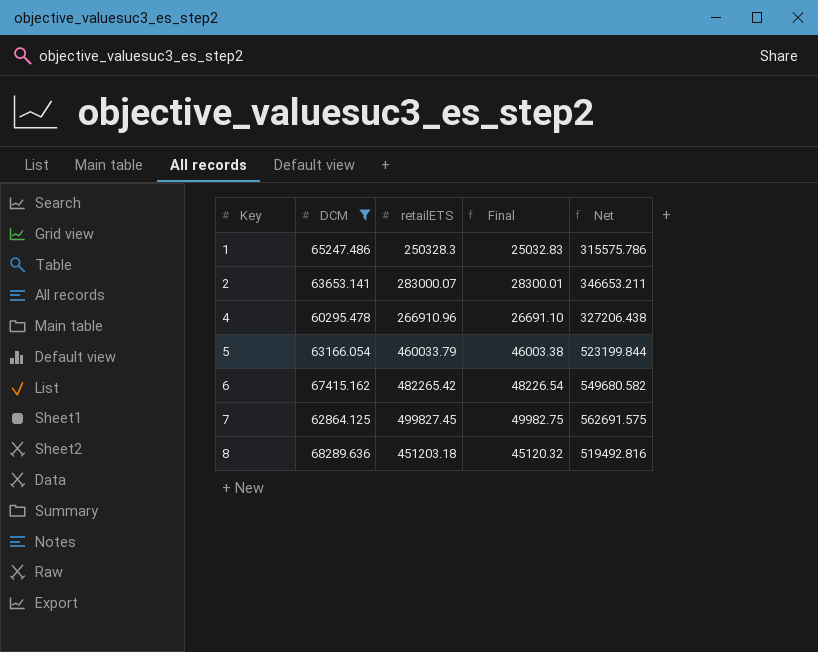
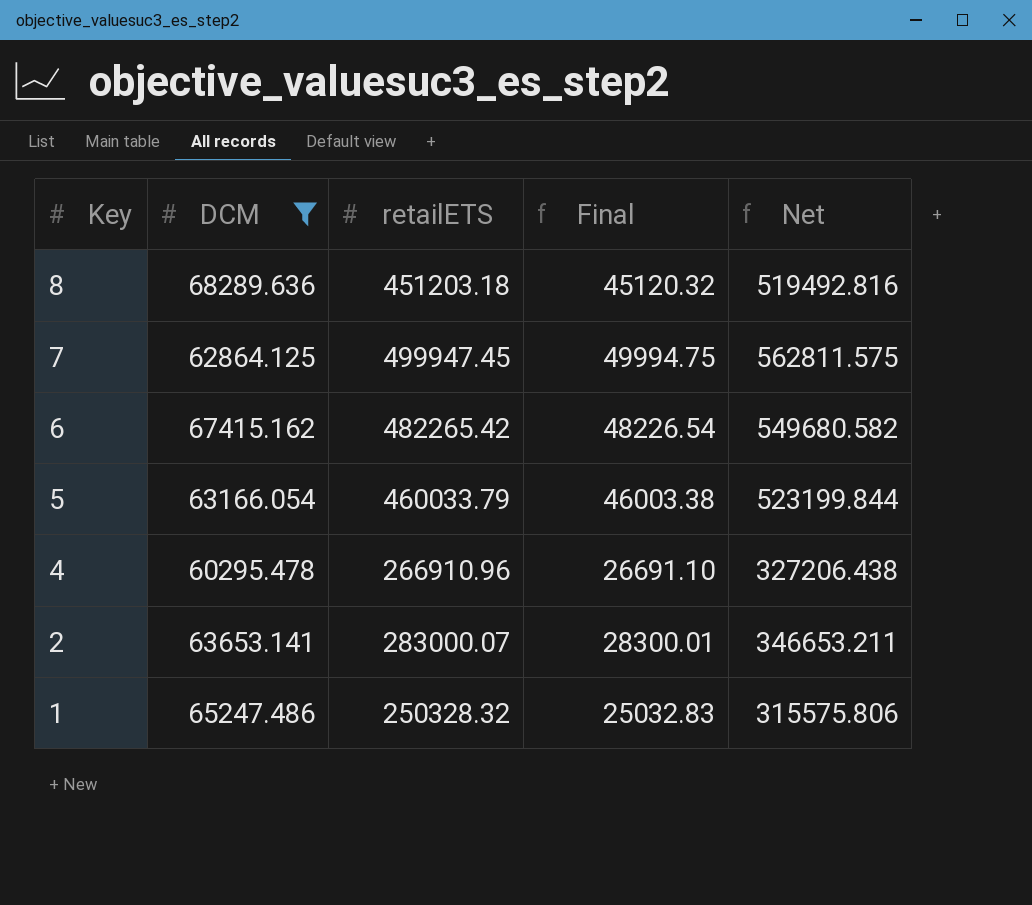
row order: Key ascending -> Key descending
7 | retailETS: 499827.45 -> 499947.45
7 | Final: 49982.75 -> 49994.75
7 | Net: 562691.575 -> 562811.575
1 | retailETS: 250328.3 -> 250328.32
1 | Net: 315575.786 -> 315575.806

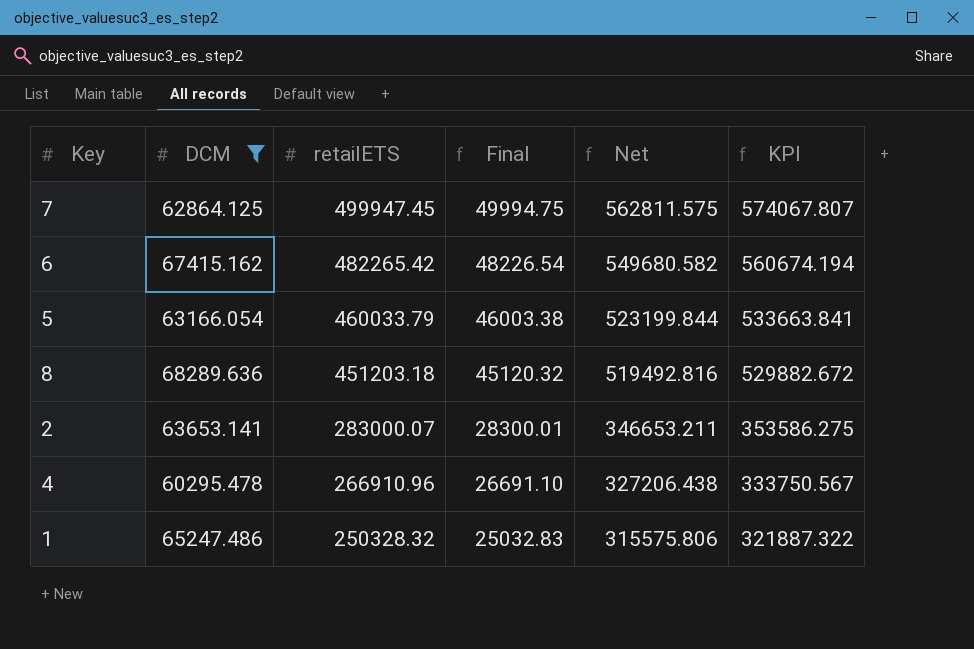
row order: Key descending -> retailETS descending
column KPI | formula: none -> [Net] * 1.02

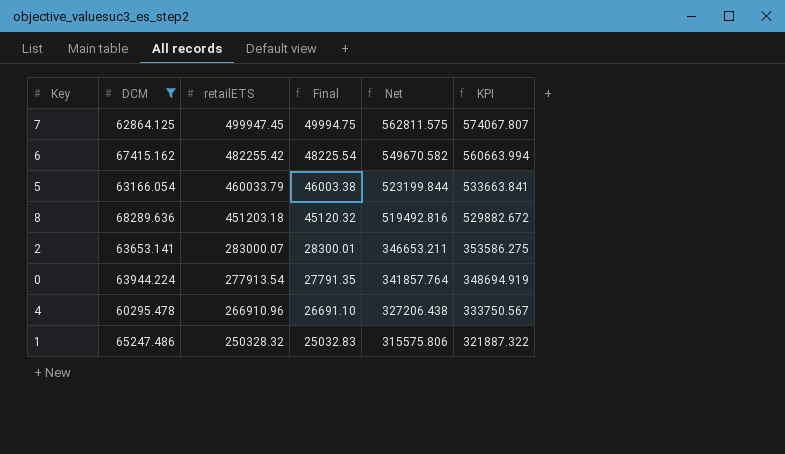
6 | retailETS: 482265.42 -> 482255.42
6 | Final: 48226.54 -> 48225.54
6 | Net: 549680.582 -> 549670.582
6 | KPI: 560674.194 -> 560663.994
row 0: none -> 63944.224 | 277913.54 | 27791.35 | 341857.764 | 348694.919

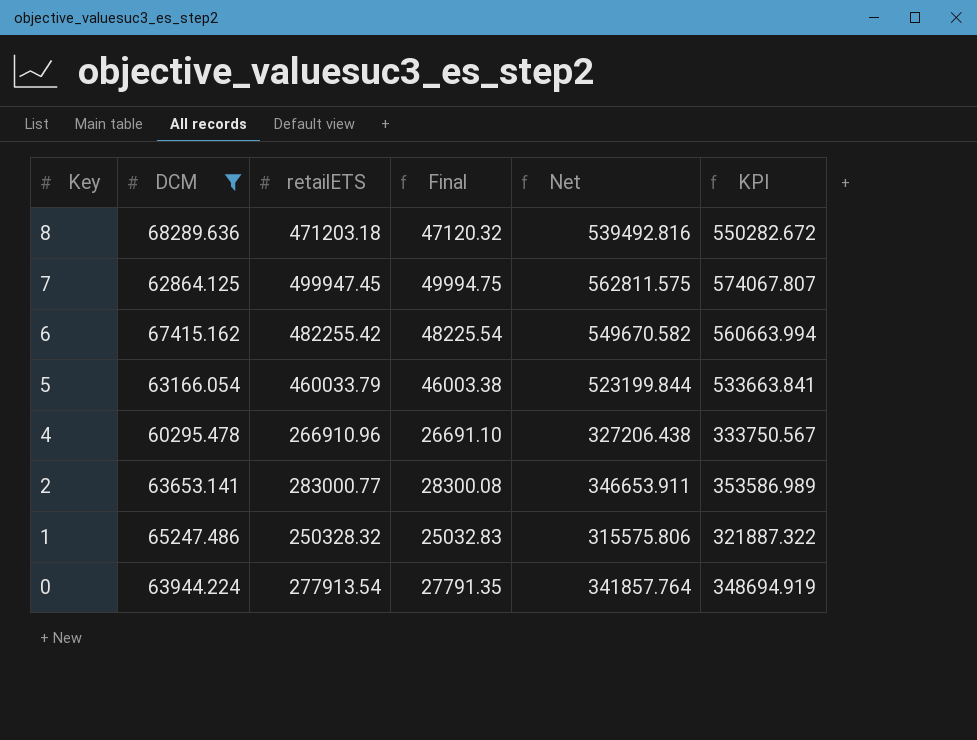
row order: retailETS descending -> Key descending
8 | retailETS: 451203.18 -> 471203.18
8 | Final: 45120.32 -> 47120.32
8 | Net: 519492.816 -> 539492.816
8 | KPI: 529882.672 -> 550282.672
2 | retailETS: 283000.07 -> 283000.77
2 | Final: 28300.01 -> 28300.08
2 | Net: 346653.211 -> 346653.911
2 | KPI: 353586.275 -> 353586.989

